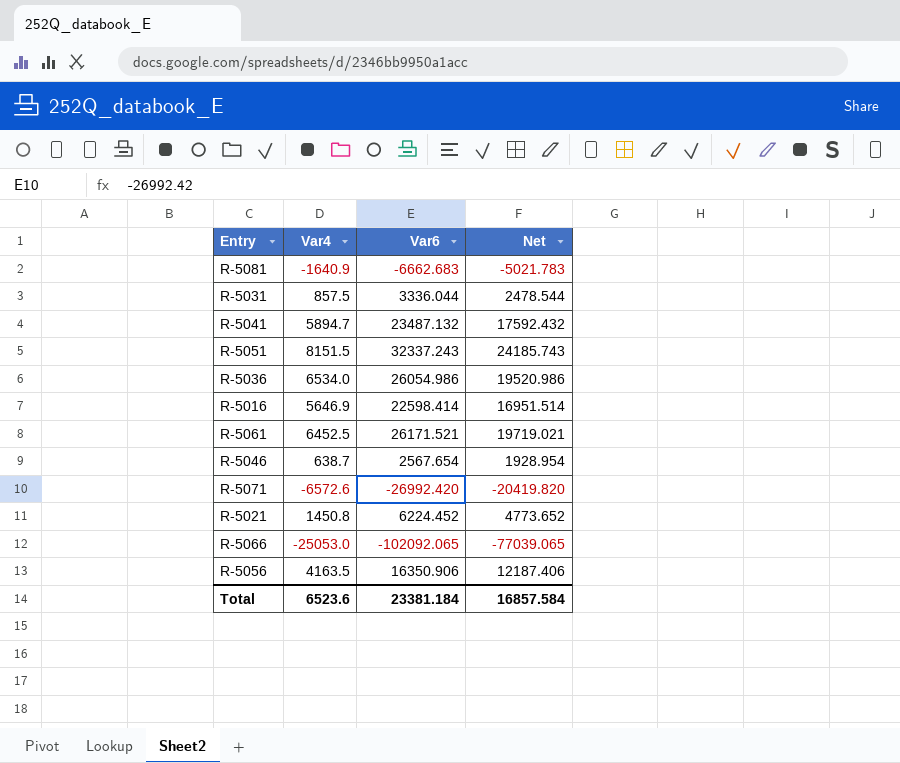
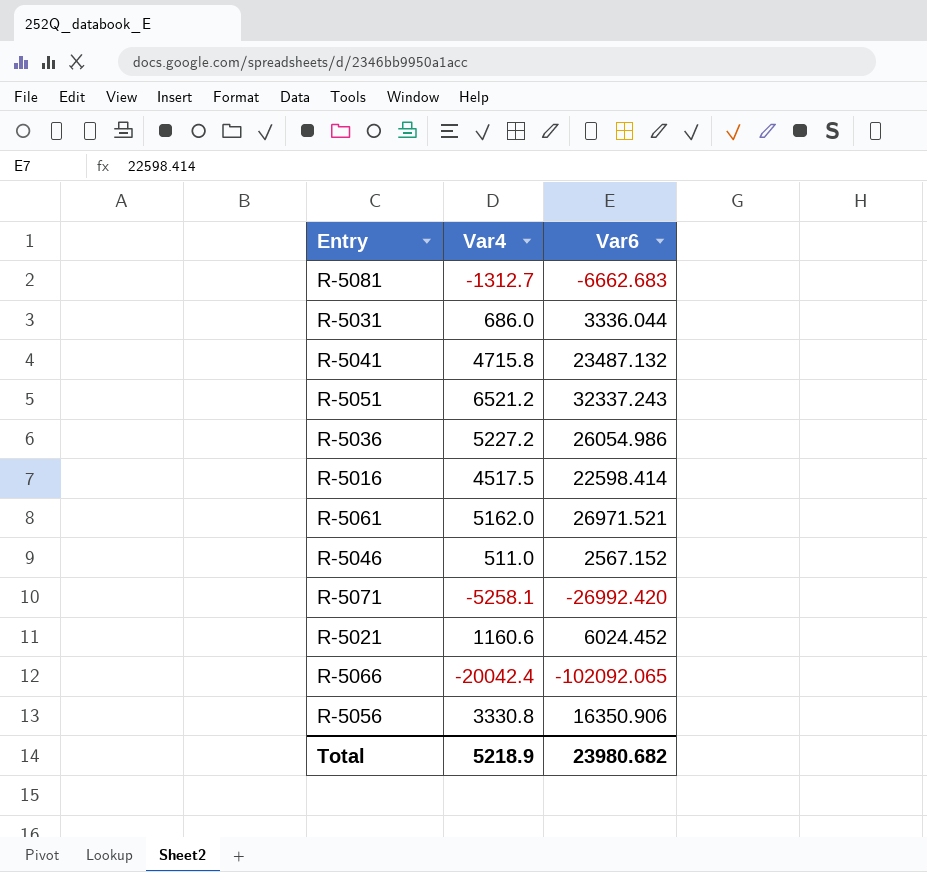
column Net | formula: [Var6] - [Var4] -> none
R-5081 | Var4: -1640.9 -> -1312.7
R-5031 | Var4: 857.5 -> 686.0
R-5041 | Var4: 5894.7 -> 4715.8
R-5051 | Var4: 8151.5 -> 6521.2
R-5036 | Var4: 6534.0 -> 5227.2
R-5016 | Var4: 5646.9 -> 4517.5
R-5061 | Var4: 6452.5 -> 5162.0
R-5061 | Var6: 26171.521 -> 26971.521
R-5046 | Var4: 638.7 -> 511.0
R-5046 | Var6: 2567.654 -> 2567.152
R-5071 | Var4: -6572.6 -> -5258.1
R-5021 | Var4: 1450.8 -> 1160.6
R-5021 | Var6: 6224.452 -> 6024.452
R-5066 | Var4: -25053.0 -> -20042.4
R-5056 | Var4: 4163.5 -> 3330.8
Total | Var4: 6523.6 -> 5218.9
Total | Var6: 23381.184 -> 23980.682

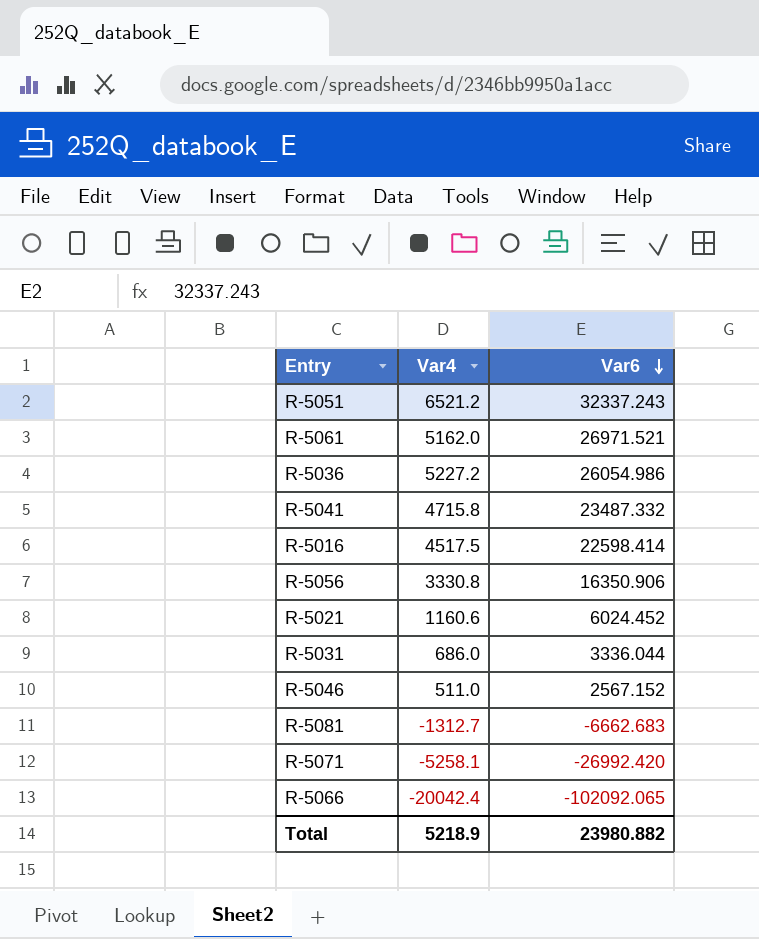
row order: none -> Var6 descending
R-5041 | Var6: 23487.132 -> 23487.332
Total | Var6: 23980.682 -> 23980.882

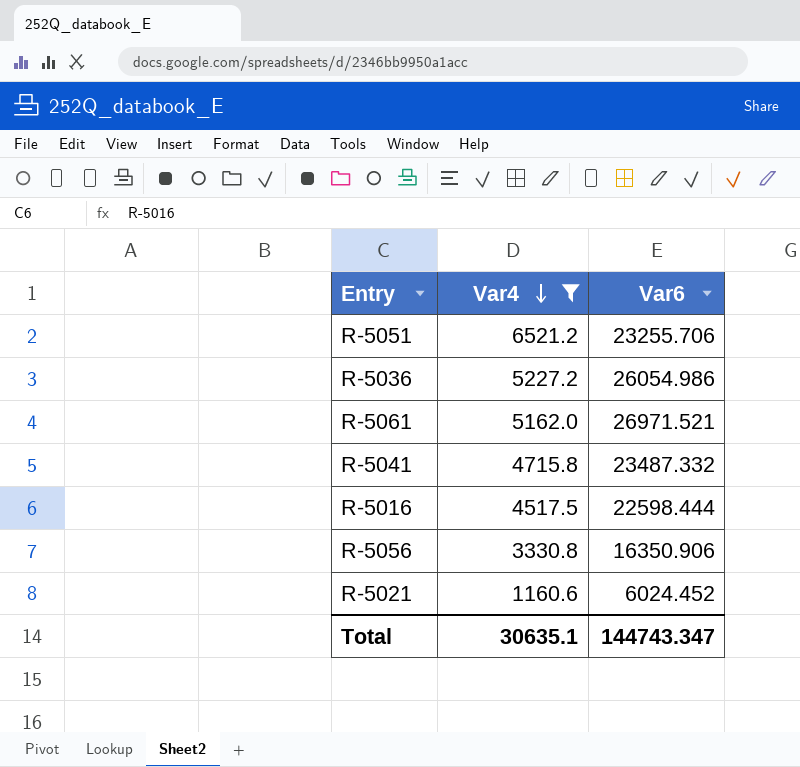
filter: none -> Var4 >= 1160.6
row order: Var6 descending -> Var4 descending
R-5051 | Var6: 32337.243 -> 23255.706
R-5016 | Var6: 22598.414 -> 22598.444
Total | Var4: 5218.9 -> 30635.1
Total | Var6: 23980.882 -> 144743.347

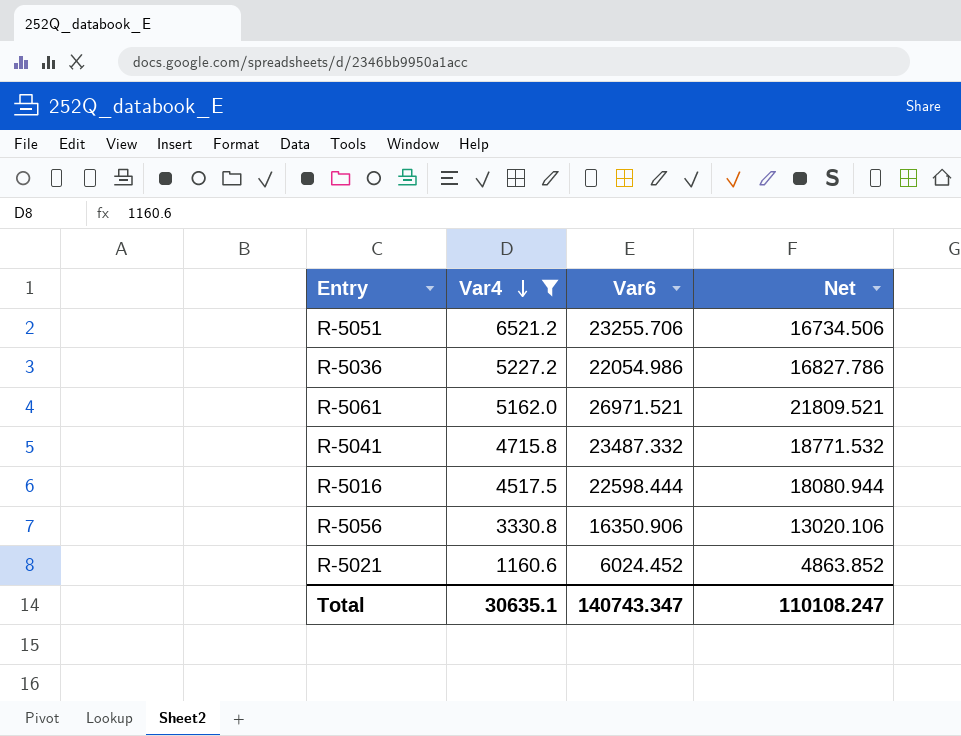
column Net | formula: none -> [Var6] - [Var4]
R-5036 | Var6: 26054.986 -> 22054.986
Total | Var6: 144743.347 -> 140743.347

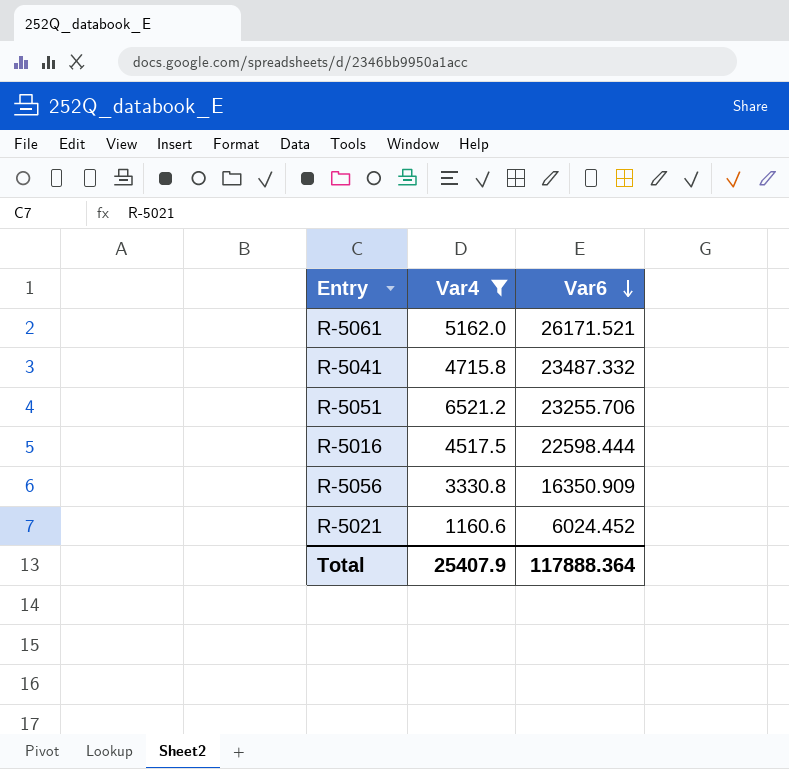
row order: Var4 descending -> Var6 descending
column Net | formula: [Var6] - [Var4] -> none
row R-5036: 5227.2 | 22054.986 | 16827.786 -> none
R-5061 | Var6: 26971.521 -> 26171.521
R-5056 | Var6: 16350.906 -> 16350.909
Total | Var4: 30635.1 -> 25407.9
Total | Var6: 140743.347 -> 117888.364

